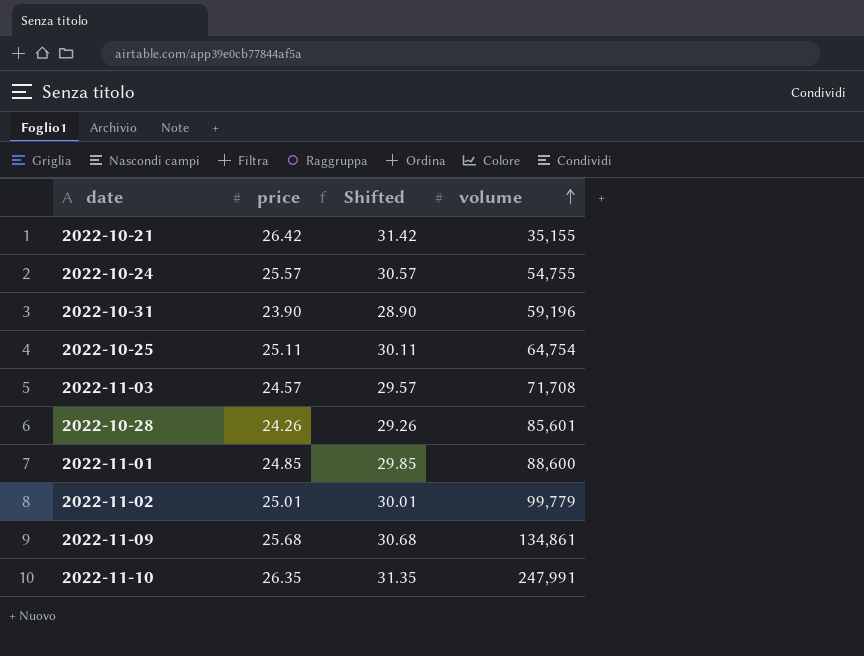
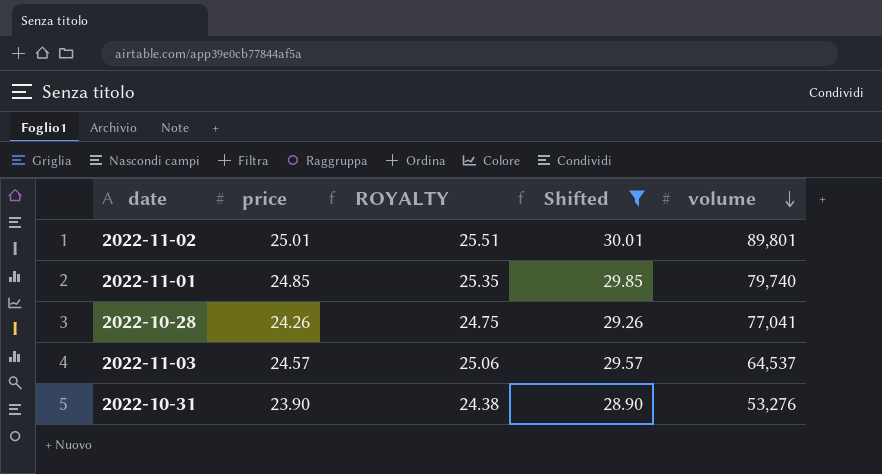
filter: none -> Shifted <= 30.01
row order: volume ascending -> volume descending
column ROYALTY | formula: none -> [price] * 1.02
2022-11-02 | volume: 99,779 -> 89,801
2022-11-01 | volume: 88,600 -> 79,740
2022-10-28 | volume: 85,601 -> 77,041
2022-11-03 | volume: 71,708 -> 64,537
2022-10-31 | volume: 59,196 -> 53,276

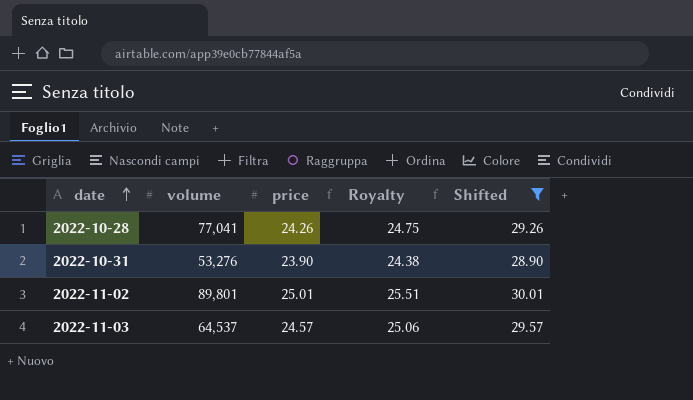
row order: volume descending -> date ascending
column volume | position: 5 -> 2
column name: ROYALTY -> Royalty
row 2022-11-01: 24.85 | 25.35 | 29.85 | 79,740 -> none

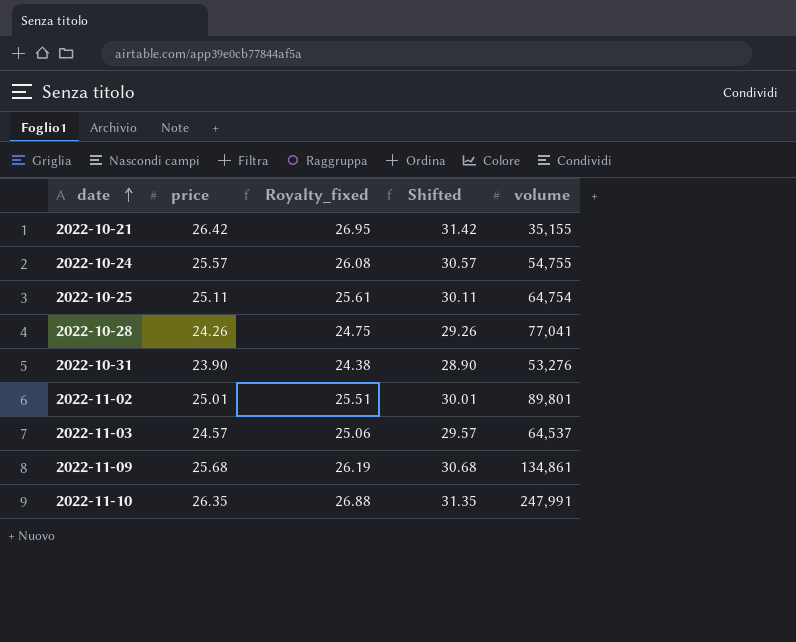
filter: Shifted <= 30.01 -> none
column name: Royalty -> Royalty_fixed
column volume | position: 2 -> 5

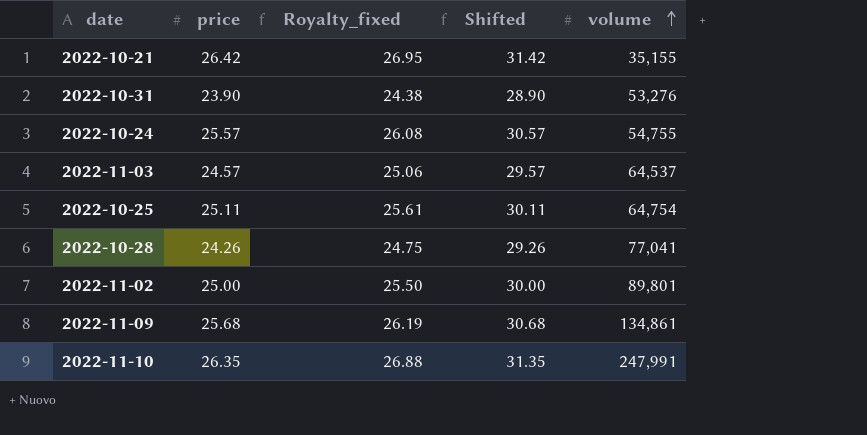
row order: date ascending -> volume ascending
2022-11-02 | price: 25.01 -> 25.00
2022-11-02 | Royalty_fixed: 25.51 -> 25.50
2022-11-02 | Shifted: 30.01 -> 30.00

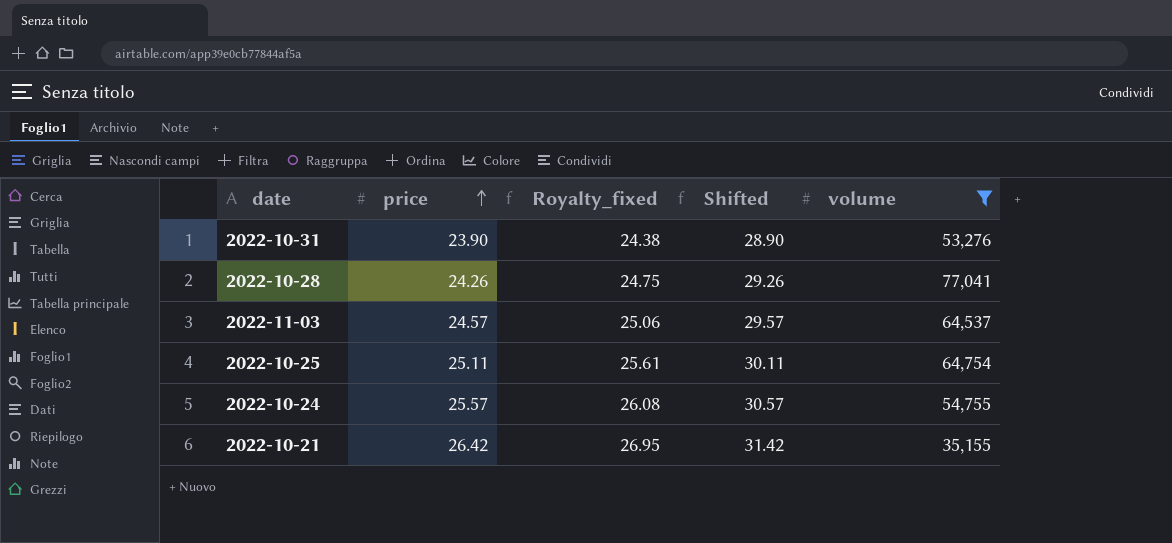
filter: none -> volume <= 77,041
row order: volume ascending -> price ascending

